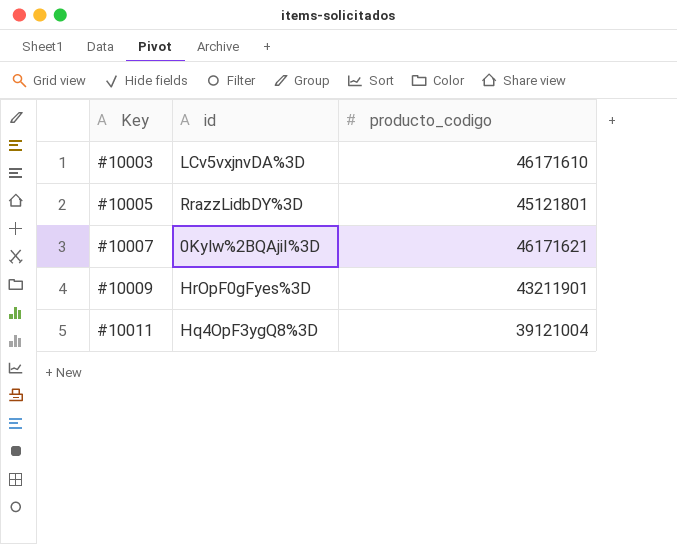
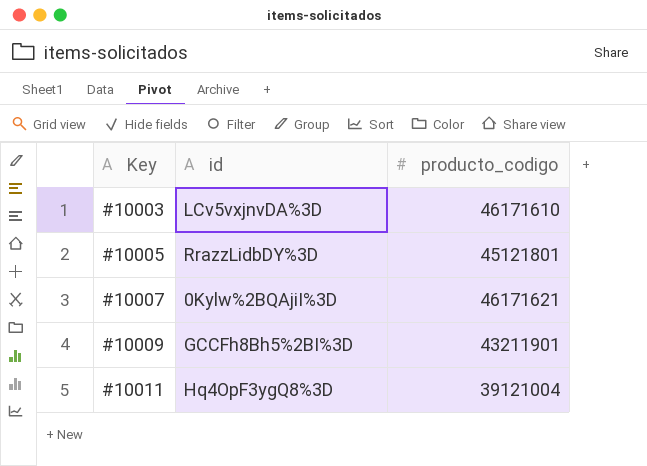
#10009 | id: HrOpF0gFyes%3D -> GCCFh8Bh5%2BI%3D

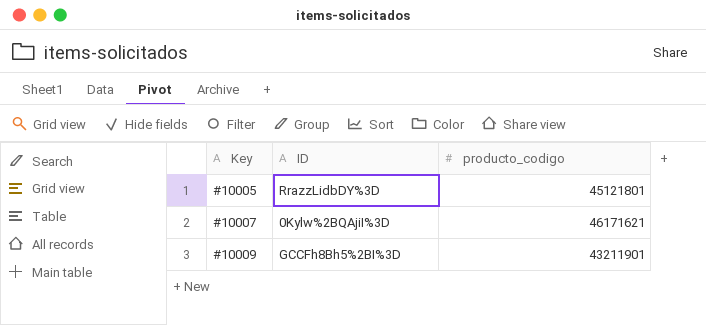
column name: id -> ID
row #10003: LCv5vxjnvDA%3D | 46171610 -> none
row #10011: Hq4OpF3ygQ8%3D | 39121004 -> none

